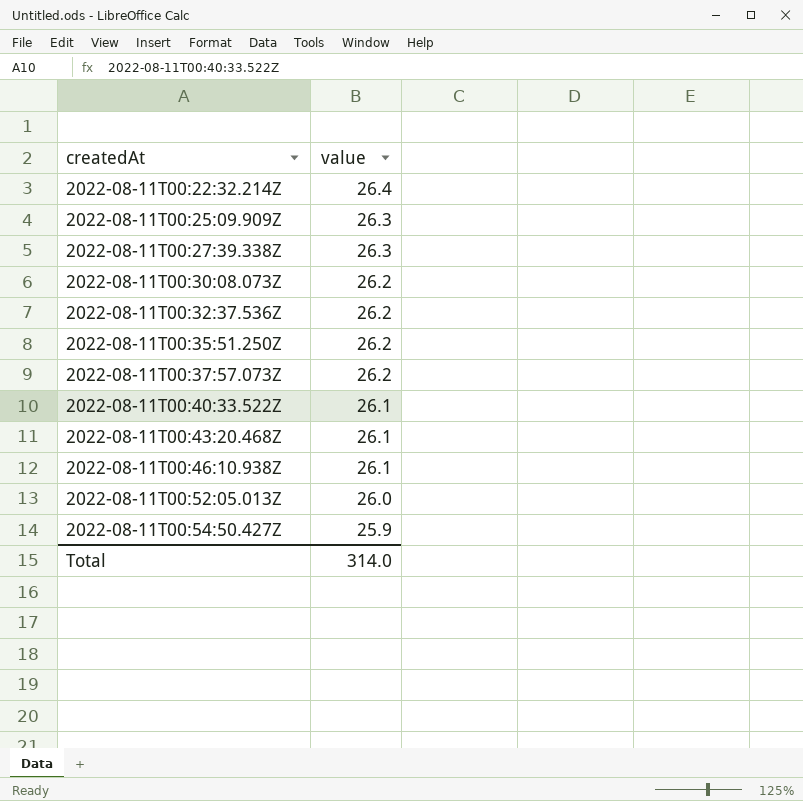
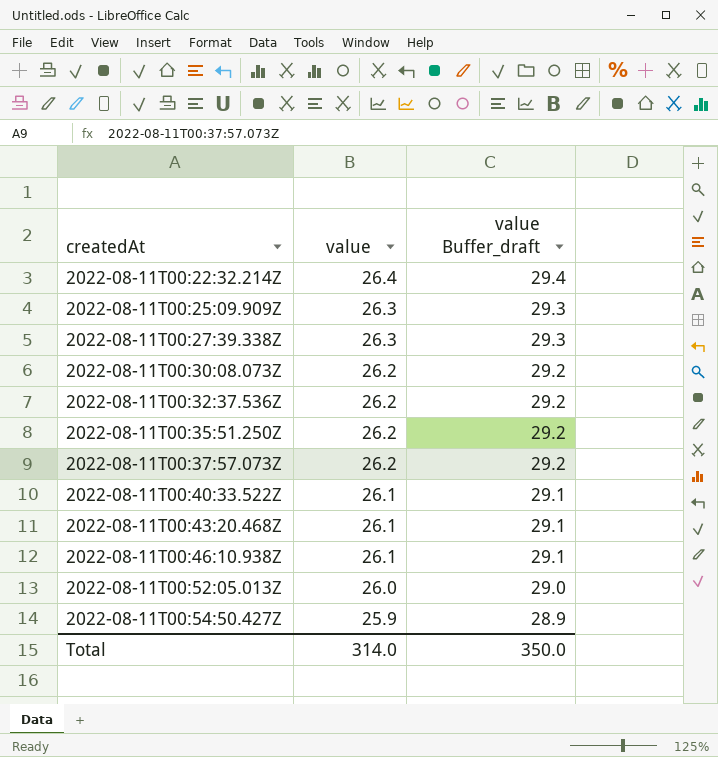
column value Buffer_draft | formula: none -> [value] + 3

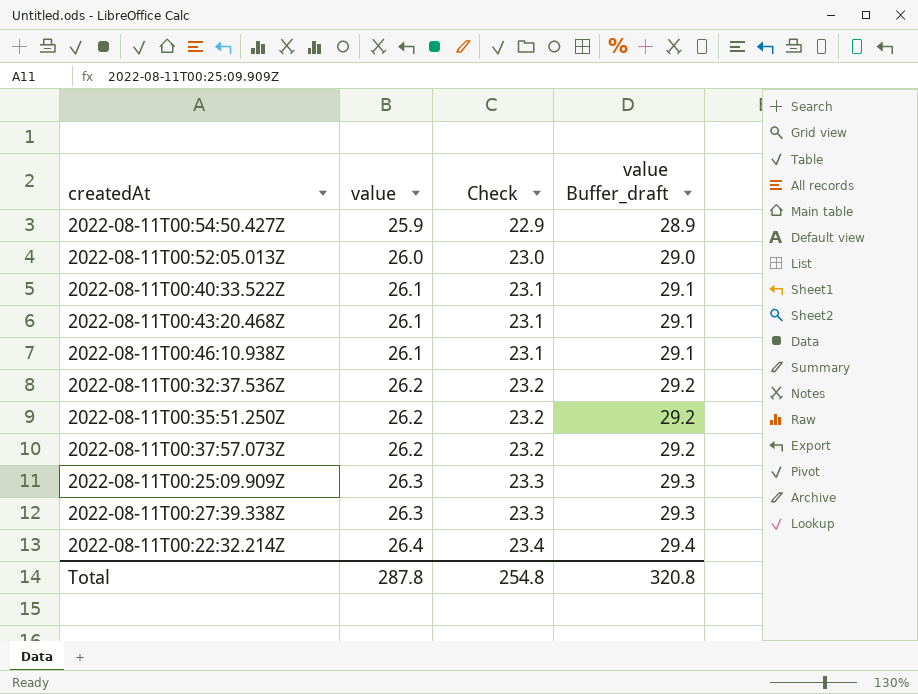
row order: createdAt ascending -> value ascending
column Check | formula: none -> [value] - 3
row 2022-08-11T00:30:08.073Z: 26.2 | 29.2 -> none
Total | value: 314.0 -> 287.8
Total | value Buffer_draft: 350.0 -> 320.8

